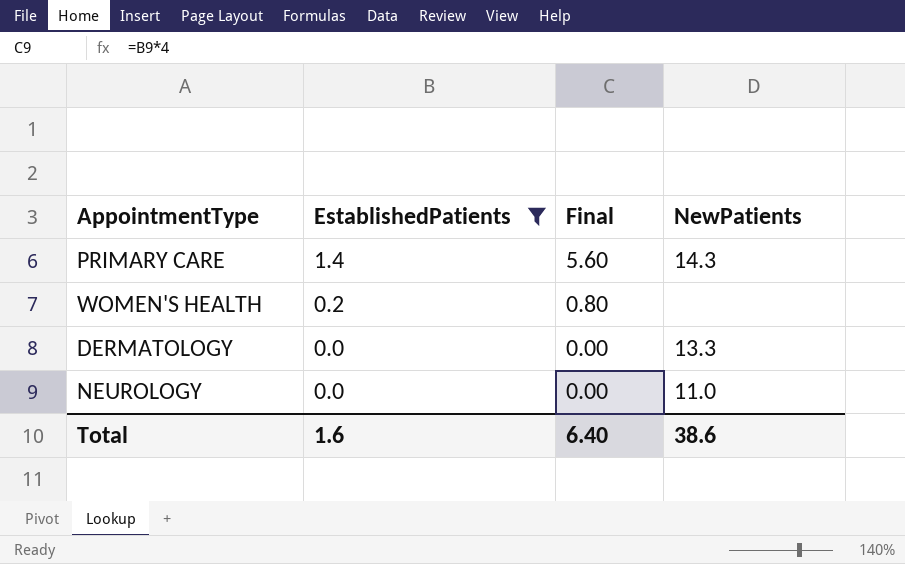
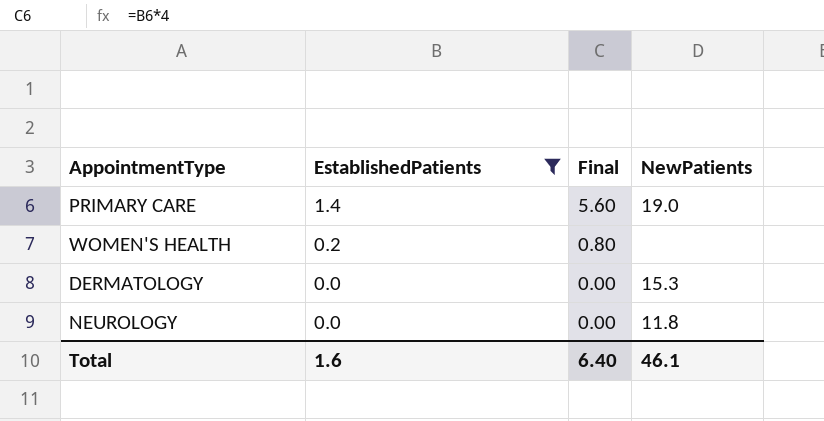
PRIMARY CARE | NewPatients: 14.3 -> 19.0
DERMATOLOGY | NewPatients: 13.3 -> 15.3
NEUROLOGY | NewPatients: 11.0 -> 11.8
Total | NewPatients: 38.6 -> 46.1

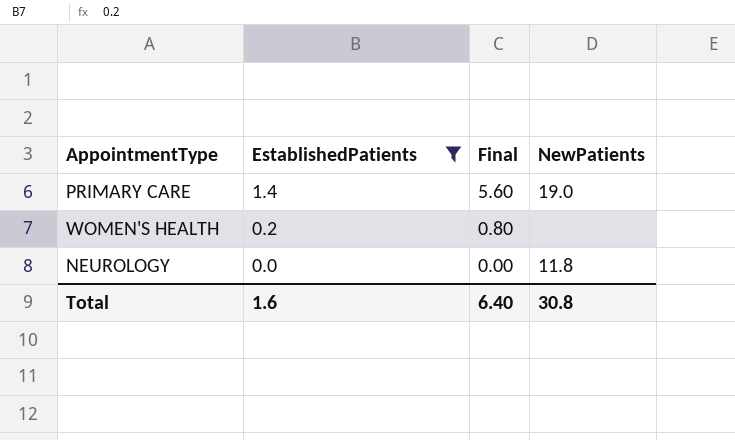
row DERMATOLOGY: 0.0 | 0.00 | 15.3 -> none
Total | NewPatients: 46.1 -> 30.8

